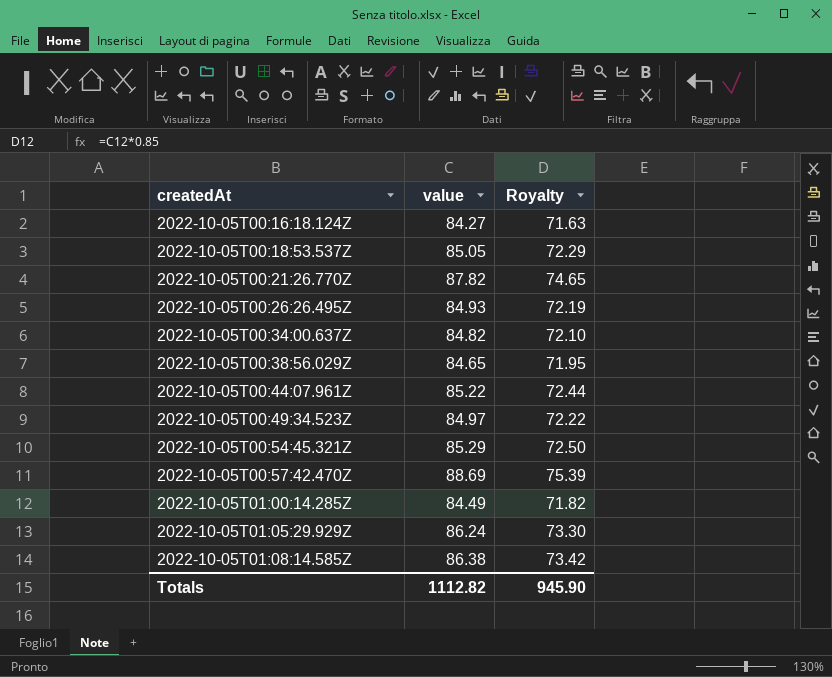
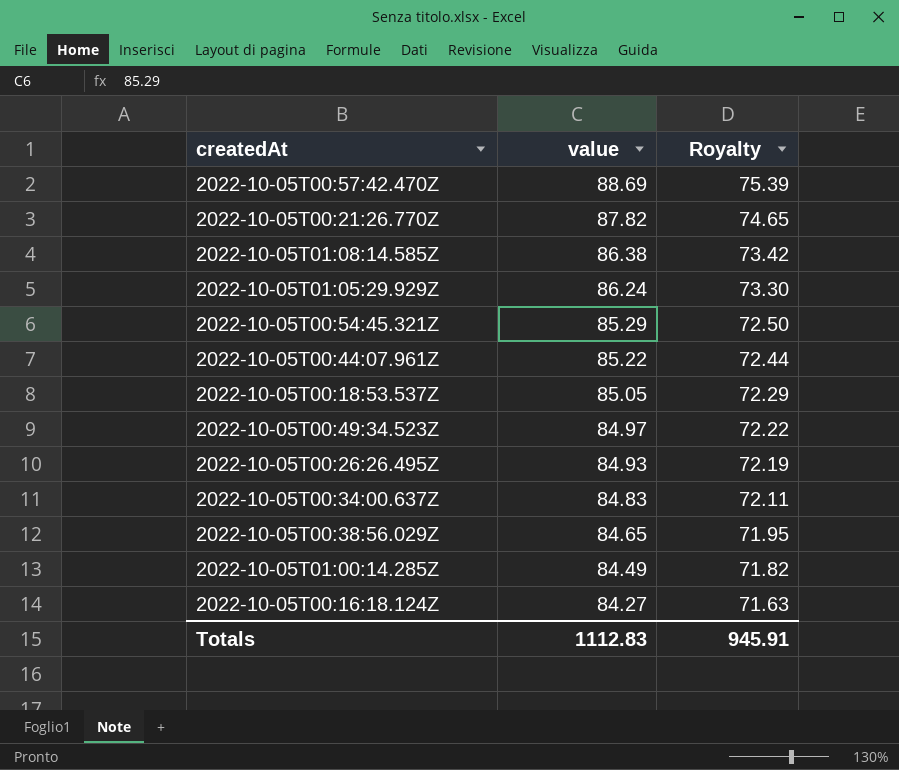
row order: createdAt ascending -> value descending
2022-10-05T00:34:00.637Z | value: 84.82 -> 84.83
2022-10-05T00:34:00.637Z | Royalty: 72.10 -> 72.11
Totals | value: 1112.82 -> 1112.83
Totals | Royalty: 945.90 -> 945.91

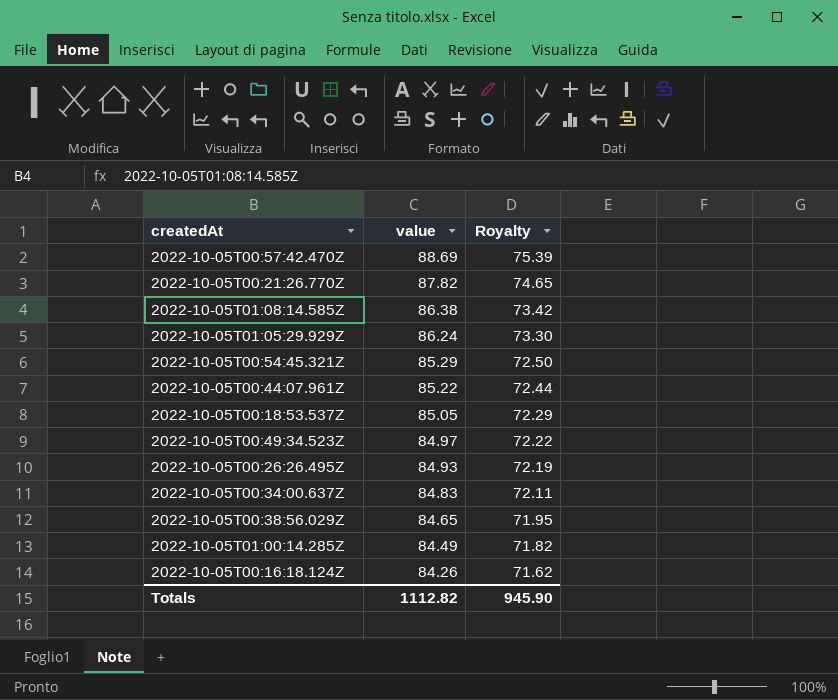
2022-10-05T00:16:18.124Z | value: 84.27 -> 84.26
2022-10-05T00:16:18.124Z | Royalty: 71.63 -> 71.62
Totals | value: 1112.83 -> 1112.82
Totals | Royalty: 945.91 -> 945.90

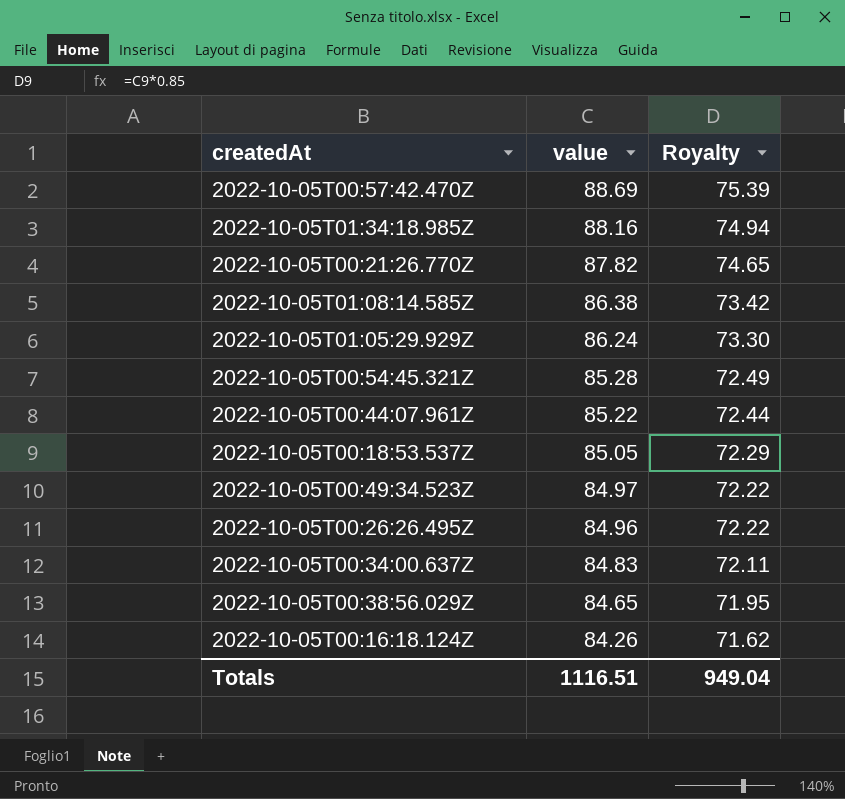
row 2022-10-05T01:00:14.285Z: 84.49 | 71.82 -> none
row 2022-10-05T01:34:18.985Z: none -> 88.16 | 74.94
2022-10-05T00:54:45.321Z | value: 85.29 -> 85.28
2022-10-05T00:54:45.321Z | Royalty: 72.50 -> 72.49
2022-10-05T00:26:26.495Z | value: 84.93 -> 84.96
2022-10-05T00:26:26.495Z | Royalty: 72.19 -> 72.22
Totals | value: 1112.82 -> 1116.51
Totals | Royalty: 945.90 -> 949.04

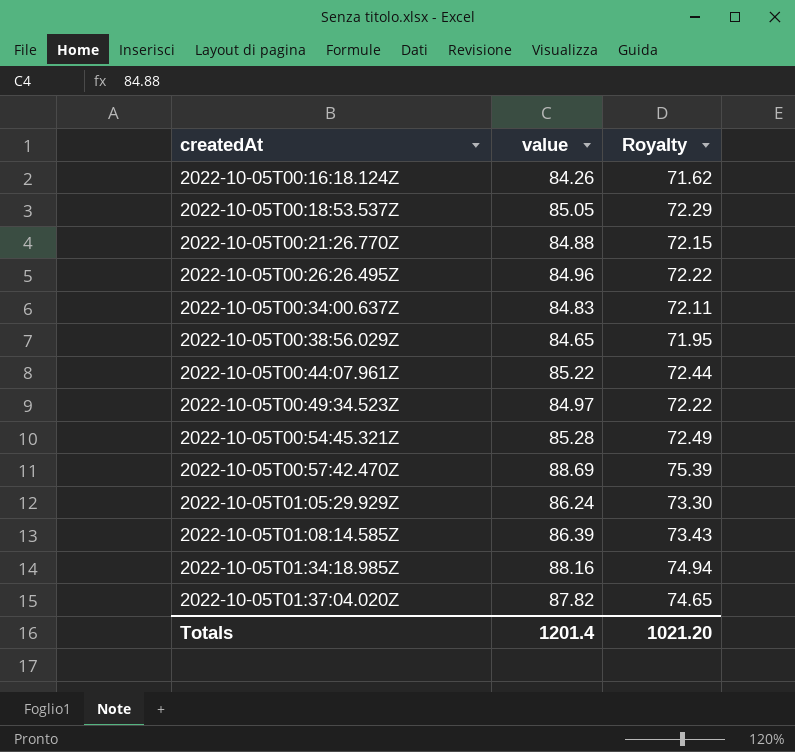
row order: value descending -> createdAt ascending
2022-10-05T00:21:26.770Z | value: 87.82 -> 84.88
2022-10-05T00:21:26.770Z | Royalty: 74.65 -> 72.15
2022-10-05T01:08:14.585Z | value: 86.38 -> 86.39
2022-10-05T01:08:14.585Z | Royalty: 73.42 -> 73.43
row 2022-10-05T01:37:04.020Z: none -> 87.82 | 74.65
Totals | value: 1116.51 -> 1201.4
Totals | Royalty: 949.04 -> 1021.20

